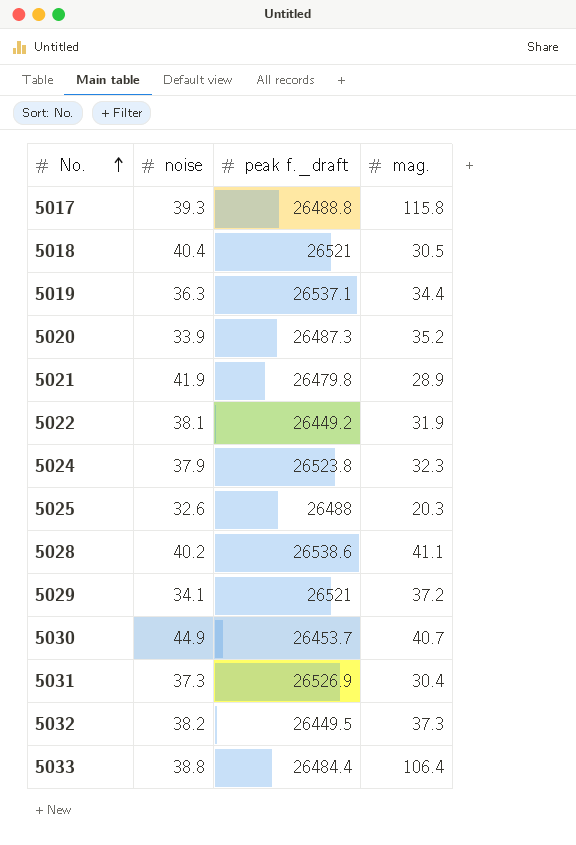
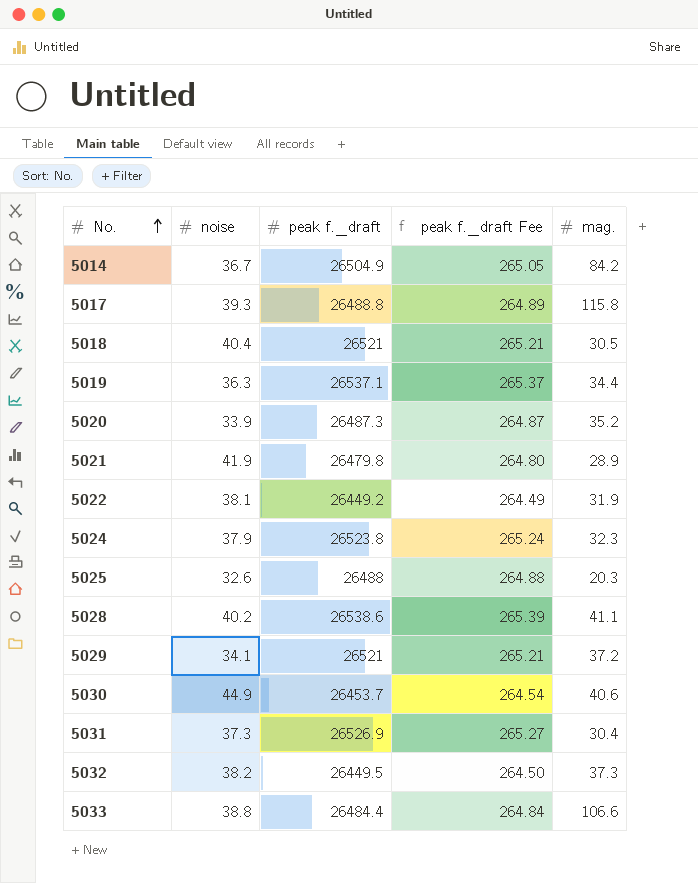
column peak f._draft Fee | formula: none -> [peak f._draft] * 0.01
row 5014: none -> 36.7 | 26504.9 | 265.05 | 84.2
5030 | mag.: 40.7 -> 40.6
5033 | mag.: 106.4 -> 106.6

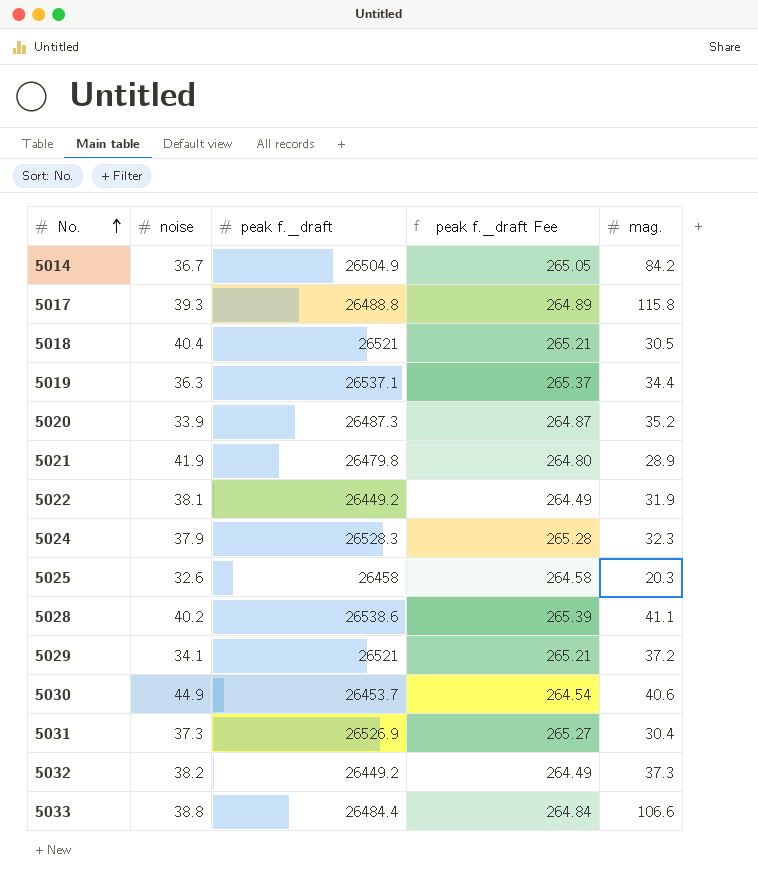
5024 | peak f._draft: 26523.8 -> 26528.3
5024 | peak f._draft Fee: 265.24 -> 265.28
5025 | peak f._draft: 26488 -> 26458
5025 | peak f._draft Fee: 264.88 -> 264.58
5032 | peak f._draft: 26449.5 -> 26449.2
5032 | peak f._draft Fee: 264.50 -> 264.49

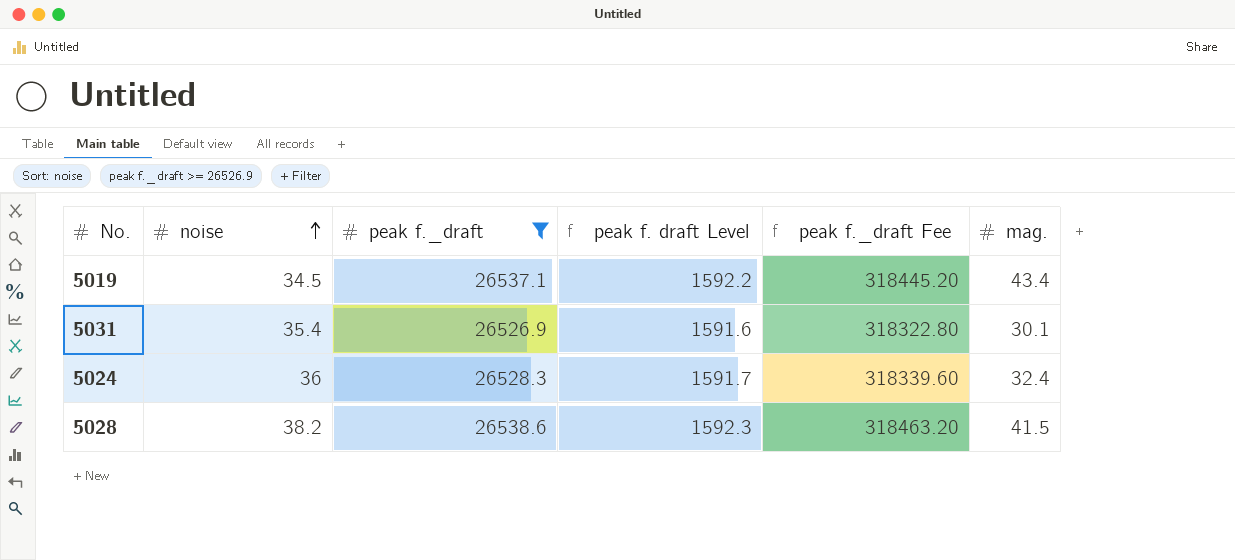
filter: none -> peak f._draft >= 26526.9
row order: No. ascending -> noise ascending
column peak f. draft Level | formula: none -> [peak f._draft] * 0.06
column peak f._draft Fee | formula: [peak f._draft] * 0.01 -> [peak f._draft] * 12
5019 | noise: 36.3 -> 34.5
5019 | mag.: 34.4 -> 43.4
5031 | noise: 37.3 -> 35.4
5031 | mag.: 30.4 -> 30.1
5024 | noise: 37.9 -> 36
5024 | mag.: 32.3 -> 32.4
5028 | noise: 40.2 -> 38.2
5028 | mag.: 41.1 -> 41.5

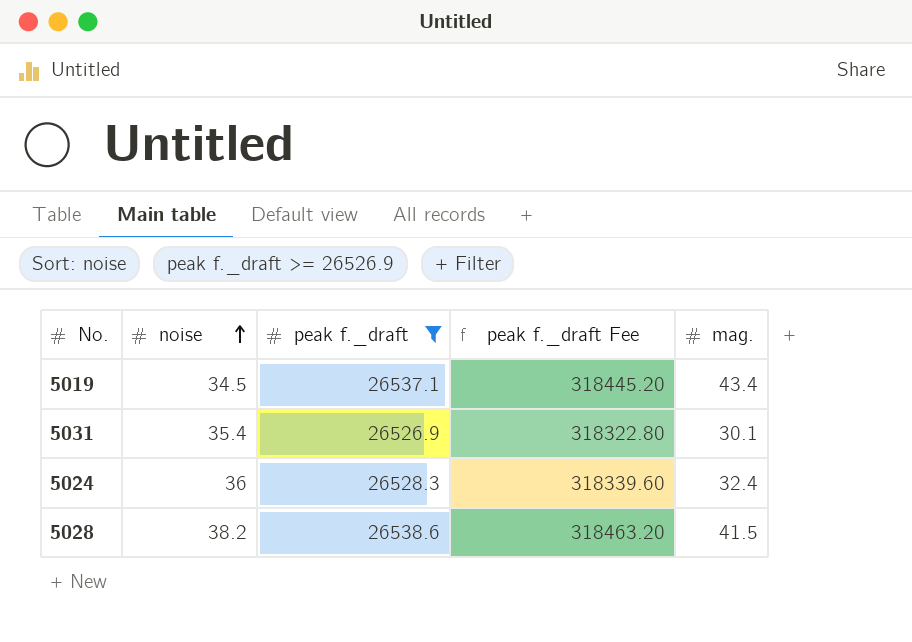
column peak f. draft Level | formula: [peak f._draft] * 0.06 -> none

